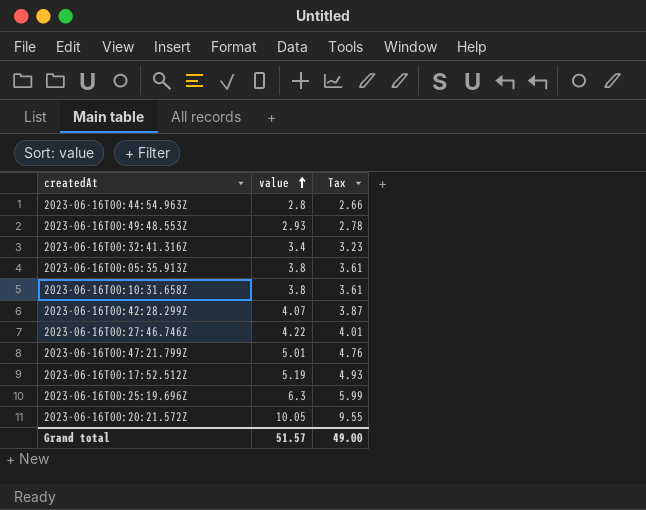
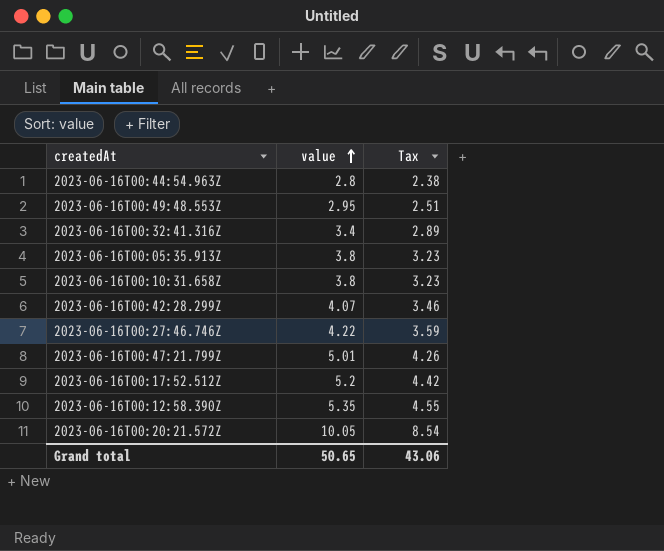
column Tax | formula: [value] * 0.95 -> [value] * 0.85
row 2023-06-16T00:25:19.696Z: 6.3 | 5.99 -> none
2023-06-16T00:49:48.553Z | value: 2.93 -> 2.95
2023-06-16T00:17:52.512Z | value: 5.19 -> 5.2
row 2023-06-16T00:12:58.390Z: none -> 5.35 | 4.55
Grand total | value: 51.57 -> 50.65
Grand total | Tax: 49.00 -> 43.06

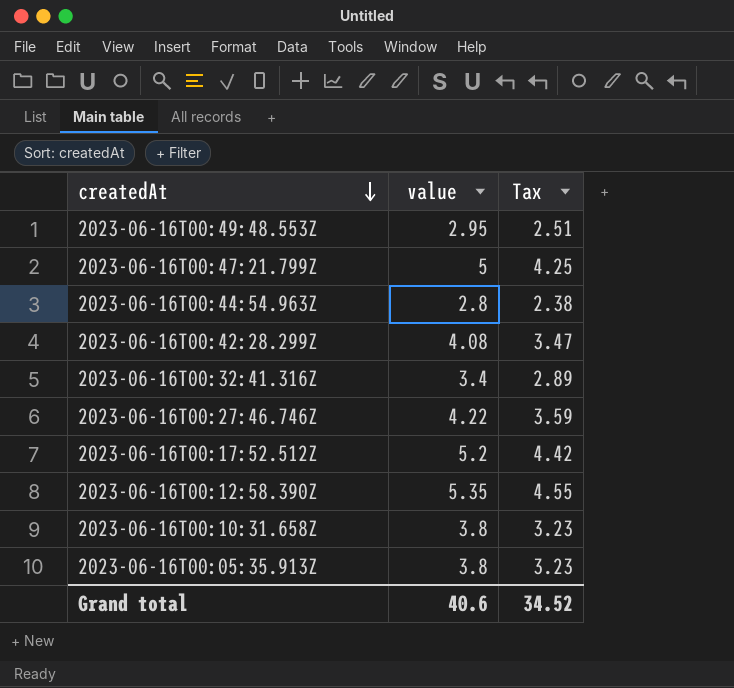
row order: value ascending -> createdAt descending
row 2023-06-16T00:20:21.572Z: 10.05 | 8.54 -> none
2023-06-16T00:47:21.799Z | value: 5.01 -> 5
2023-06-16T00:47:21.799Z | Tax: 4.26 -> 4.25
2023-06-16T00:42:28.299Z | value: 4.07 -> 4.08
2023-06-16T00:42:28.299Z | Tax: 3.46 -> 3.47
Grand total | value: 50.65 -> 40.6
Grand total | Tax: 43.06 -> 34.52

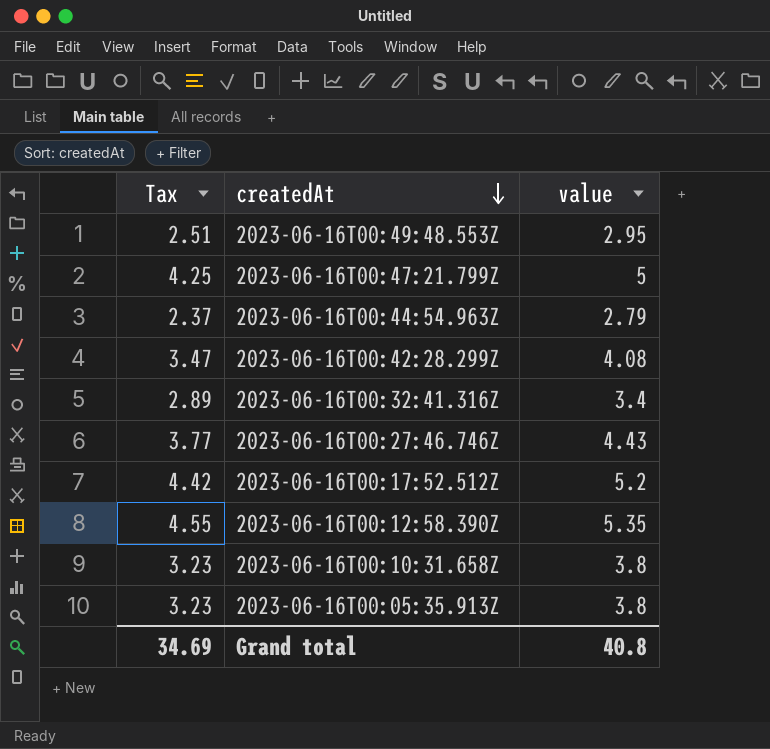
column Tax | position: 3 -> 1
2023-06-16T00:44:54.963Z | Tax: 2.38 -> 2.37
2023-06-16T00:44:54.963Z | value: 2.8 -> 2.79
2023-06-16T00:27:46.746Z | Tax: 3.59 -> 3.77
2023-06-16T00:27:46.746Z | value: 4.22 -> 4.43
Grand total | Tax: 34.52 -> 34.69
Grand total | value: 40.6 -> 40.8

